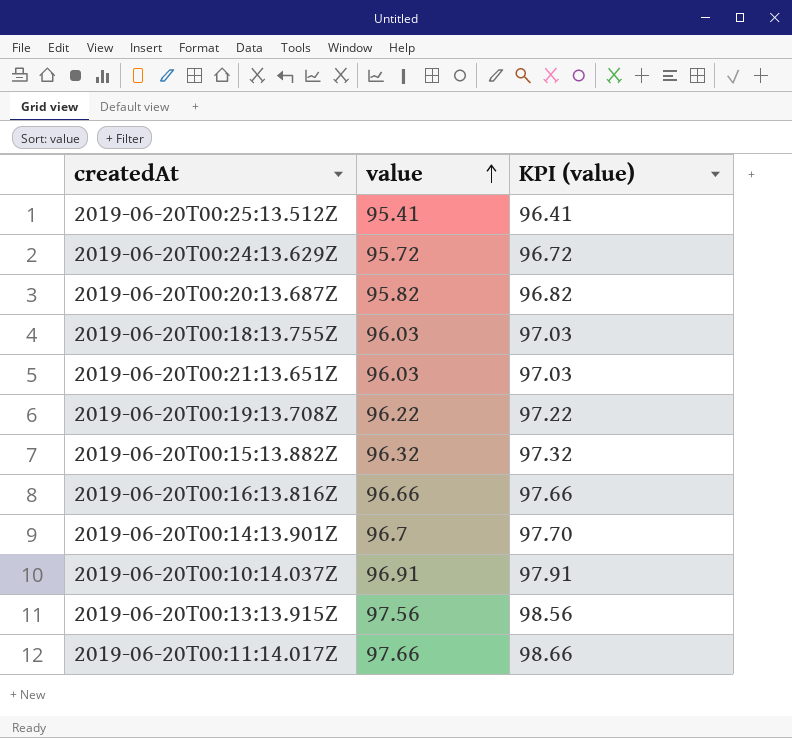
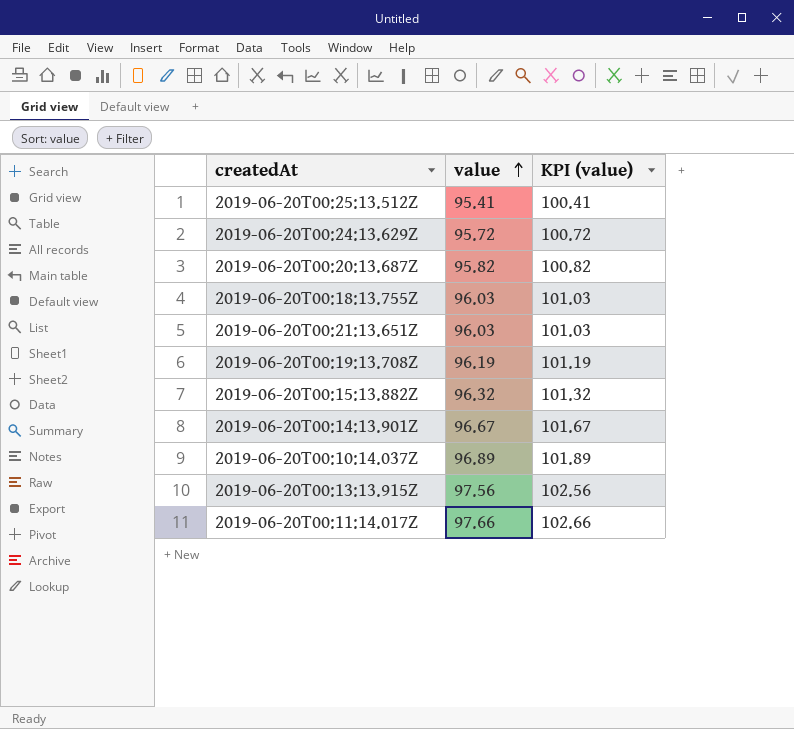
column KPI (value) | formula: [value] + 1 -> [value] + 5
row 2019-06-20T00:16:13.816Z: 96.66 | 97.66 -> none
2019-06-20T00:19:13.708Z | value: 96.22 -> 96.19
2019-06-20T00:14:13.901Z | value: 96.7 -> 96.67
2019-06-20T00:10:14.037Z | value: 96.91 -> 96.89

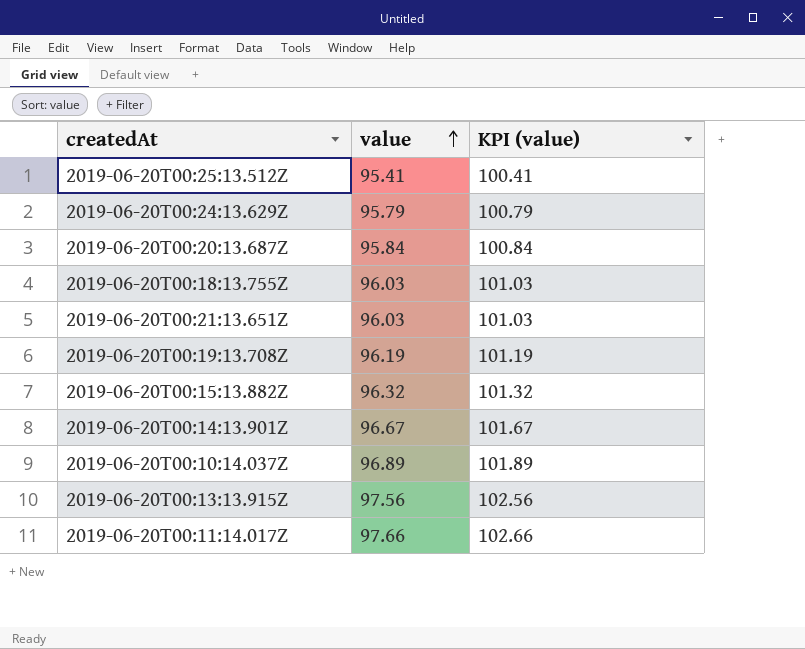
2019-06-20T00:24:13.629Z | value: 95.72 -> 95.79
2019-06-20T00:24:13.629Z | KPI (value): 100.72 -> 100.79
2019-06-20T00:20:13.687Z | value: 95.82 -> 95.84
2019-06-20T00:20:13.687Z | KPI (value): 100.82 -> 100.84

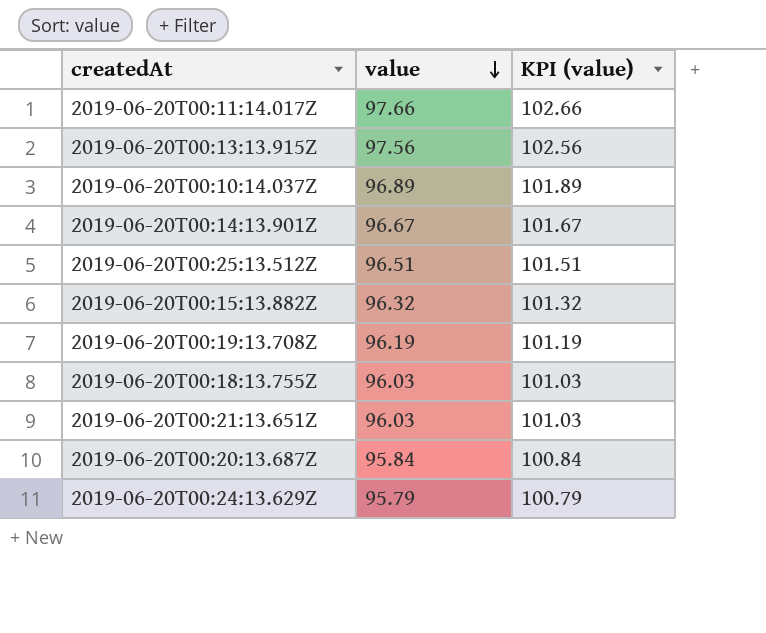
row order: value ascending -> value descending
2019-06-20T00:25:13.512Z | value: 95.41 -> 96.51
2019-06-20T00:25:13.512Z | KPI (value): 100.41 -> 101.51

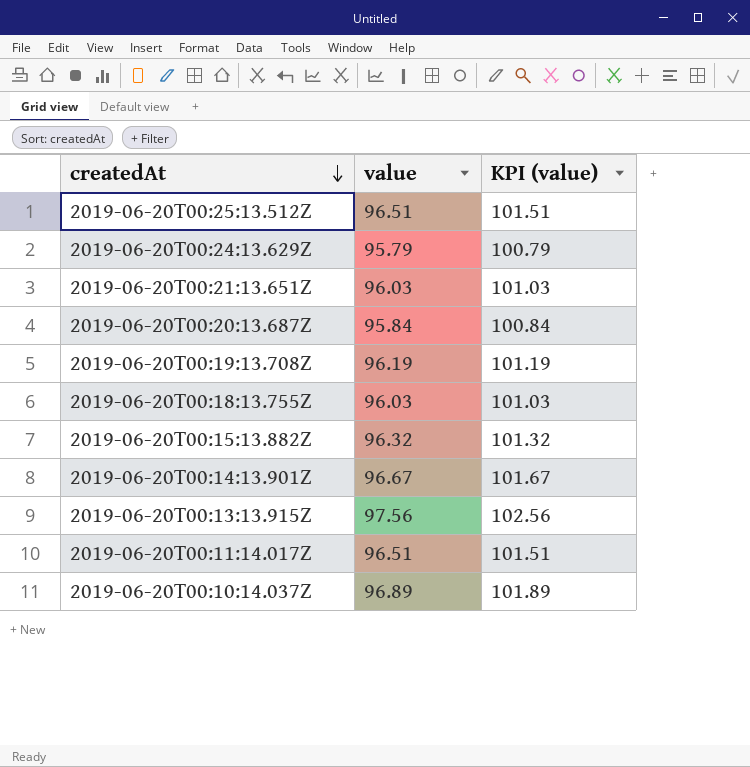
row order: value descending -> createdAt descending
2019-06-20T00:11:14.017Z | value: 97.66 -> 96.51
2019-06-20T00:11:14.017Z | KPI (value): 102.66 -> 101.51

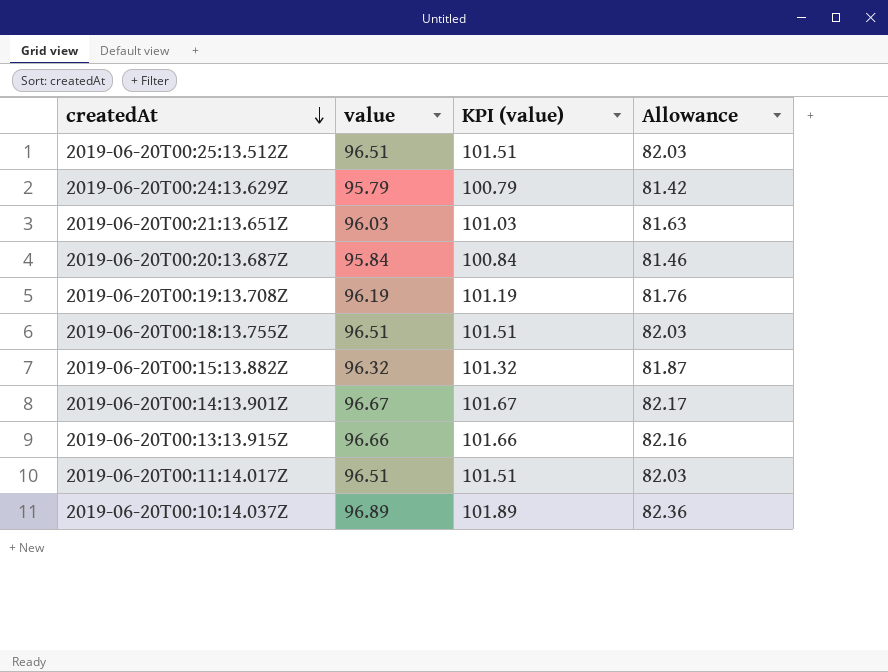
column Allowance | formula: none -> [value] * 0.85
2019-06-20T00:18:13.755Z | value: 96.03 -> 96.51
2019-06-20T00:18:13.755Z | KPI (value): 101.03 -> 101.51
2019-06-20T00:13:13.915Z | value: 97.56 -> 96.66
2019-06-20T00:13:13.915Z | KPI (value): 102.56 -> 101.66

